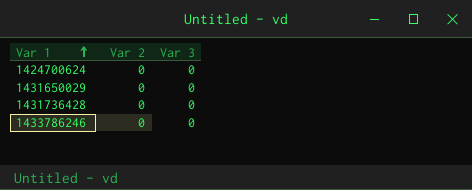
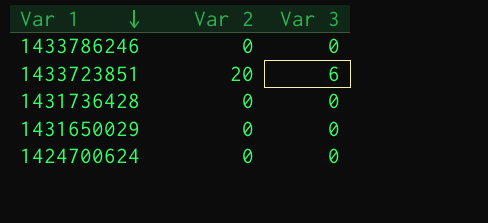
row order: Var 1 ascending -> Var 1 descending
row 1433723851: none -> 20 | 6

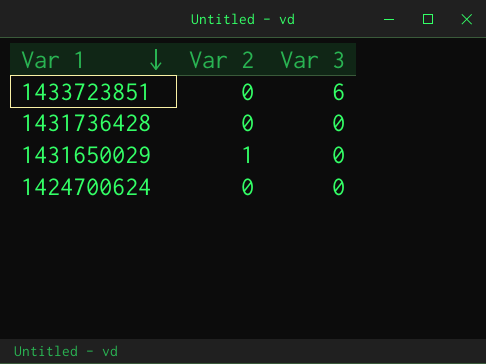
row 1433786246: 0 | 0 -> none
1433723851 | Var 2: 20 -> 0
1431650029 | Var 2: 0 -> 1

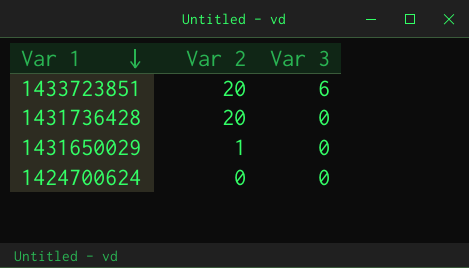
1433723851 | Var 2: 0 -> 20
1431736428 | Var 2: 0 -> 20

